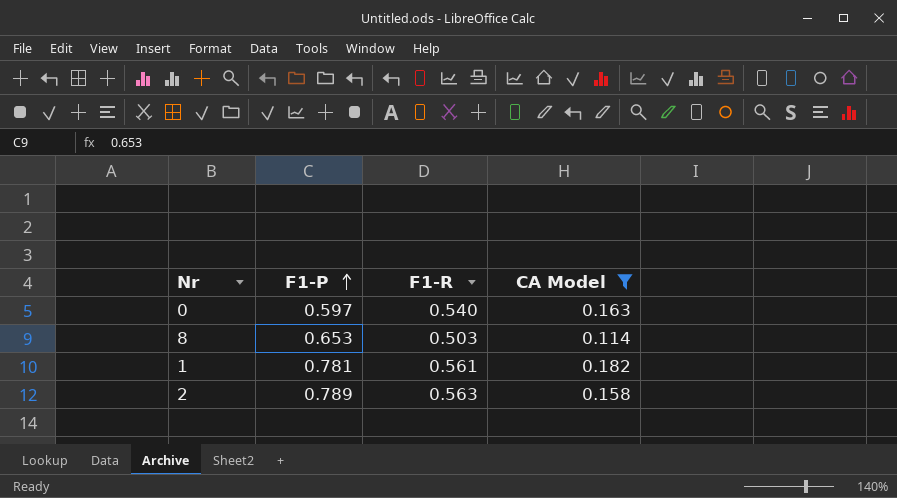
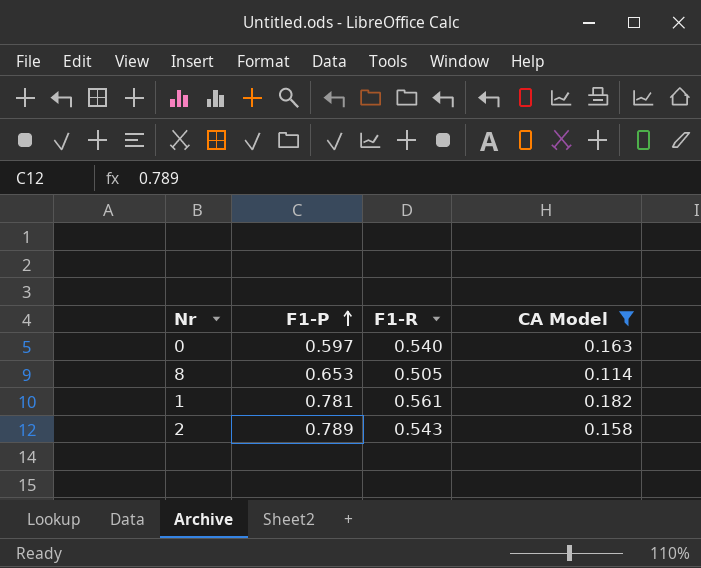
8 | F1-R: 0.503 -> 0.505
2 | F1-R: 0.563 -> 0.543

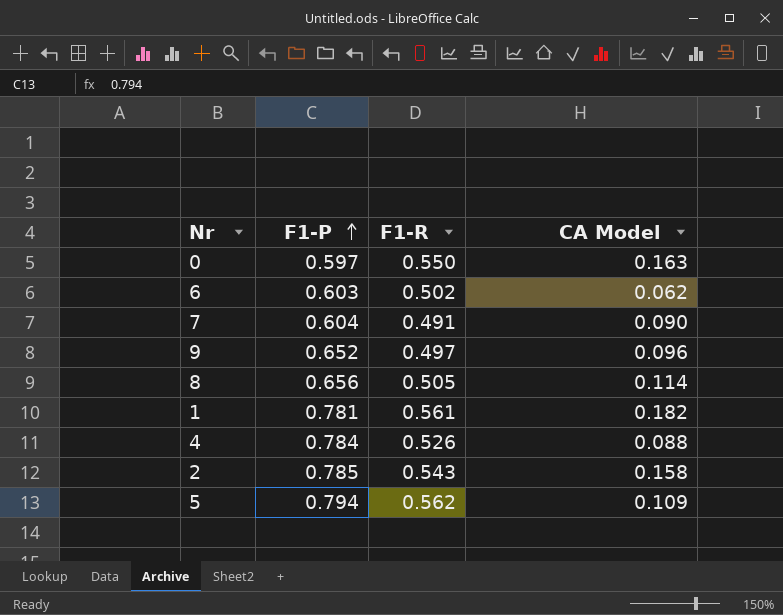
filter: CA Model >= 0.114 -> none
0 | F1-R: 0.540 -> 0.550
8 | F1-P: 0.653 -> 0.656
2 | F1-P: 0.789 -> 0.785

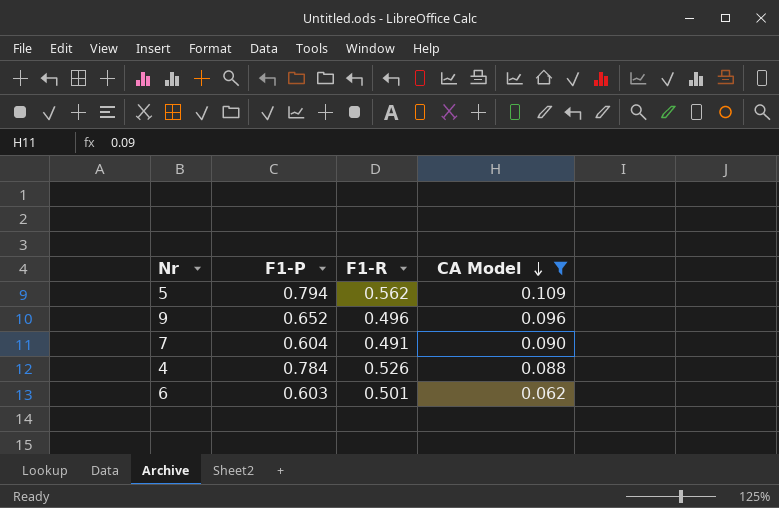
filter: none -> CA Model <= 0.109
row order: F1-P ascending -> CA Model descending
9 | F1-R: 0.497 -> 0.496
6 | F1-R: 0.502 -> 0.501

